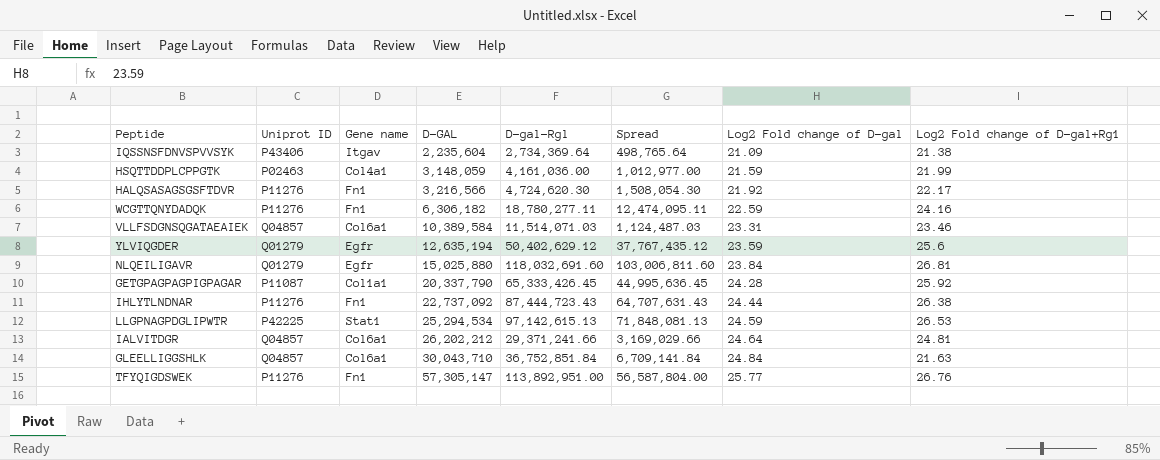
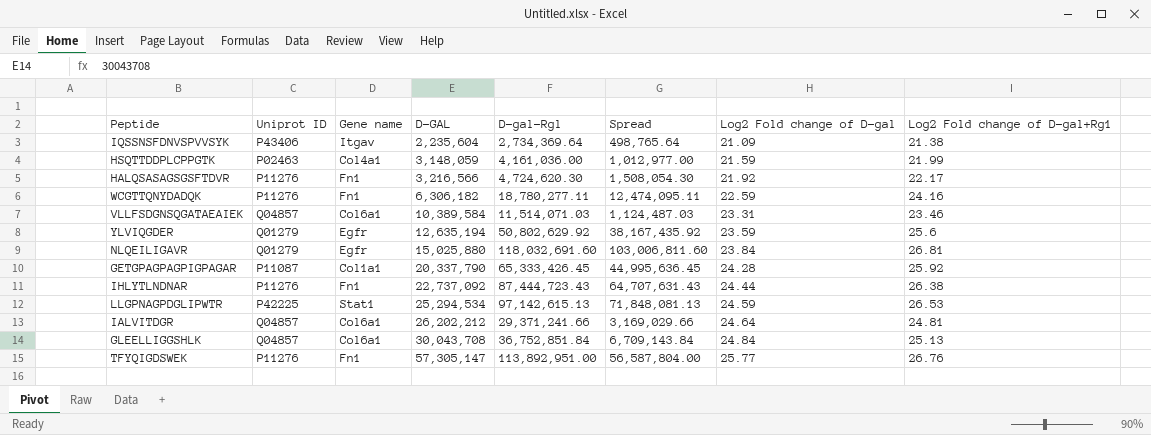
YLVIQGDER | D-gal-Rgl: 50,402,629.12 -> 50,802,629.92
YLVIQGDER | Spread: 37,767,435.12 -> 38,167,435.92
GLEELLIGGSHLK | D-GAL: 30,043,710 -> 30,043,708
GLEELLIGGSHLK | Spread: 6,709,141.84 -> 6,709,143.84
GLEELLIGGSHLK | Log2 Fold change of D-gal+Rg1: 21.63 -> 25.13

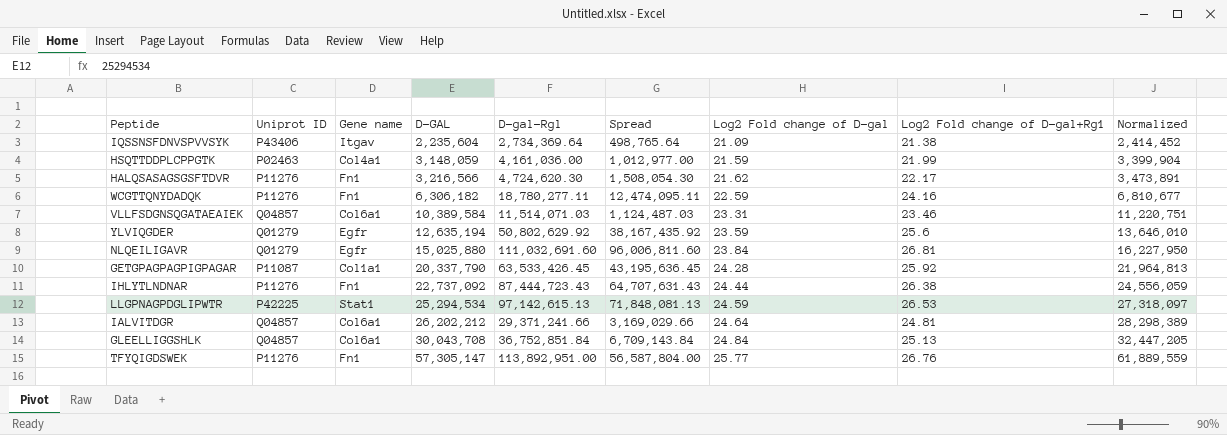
column Normalized | formula: none -> [D-GAL] * 1.08
HALQSASAGSGSFTDVR | Log2 Fold change of D-gal: 21.92 -> 21.62
NLQEILIGAVR | D-gal-Rgl: 118,032,691.60 -> 111,032,691.60
NLQEILIGAVR | Spread: 103,006,811.60 -> 96,006,811.60
GETGPAGPAGPIGPAGAR | D-gal-Rgl: 65,333,426.45 -> 63,533,426.45
GETGPAGPAGPIGPAGAR | Spread: 44,995,636.45 -> 43,195,636.45

